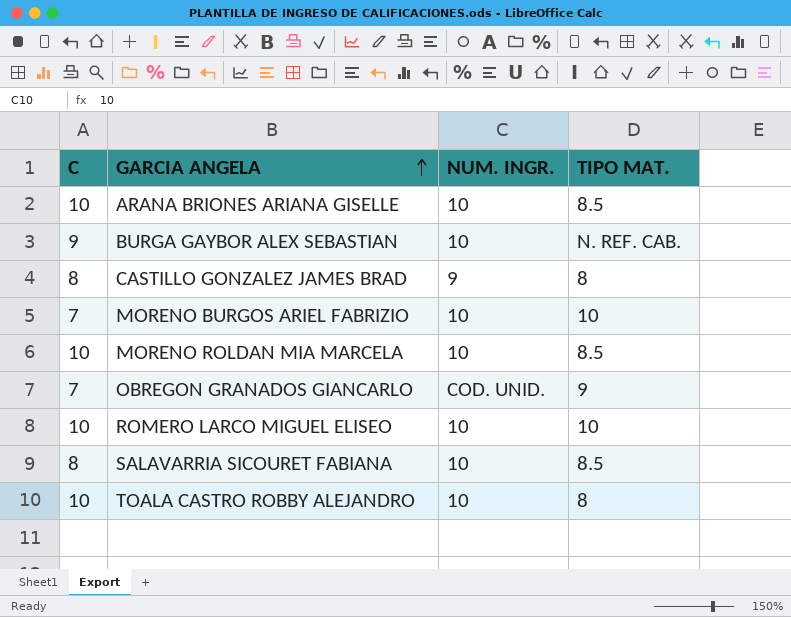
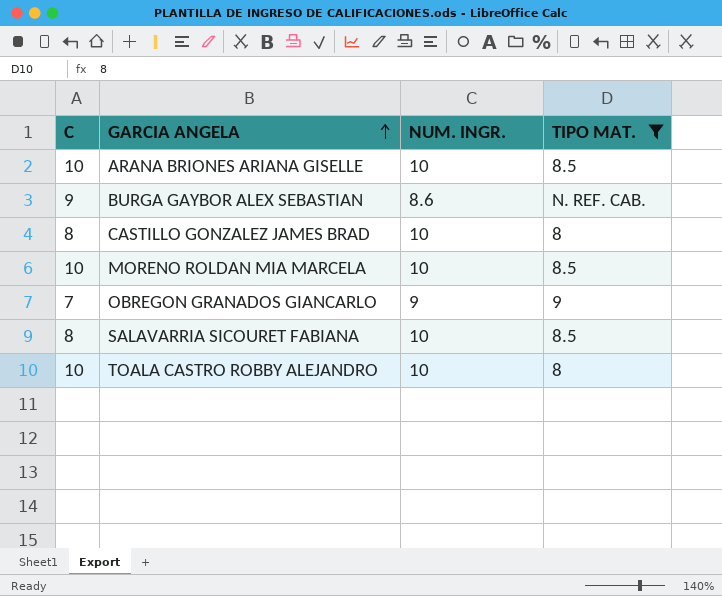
filter: none -> TIPO MAT. != 10
BURGA GAYBOR ALEX SEBASTIAN | NUM. INGR.: 10 -> 8.6
CASTILLO GONZALEZ JAMES BRAD | NUM. INGR.: 9 -> 10
OBREGON GRANADOS GIANCARLO | NUM. INGR.: COD. UNID. -> 9

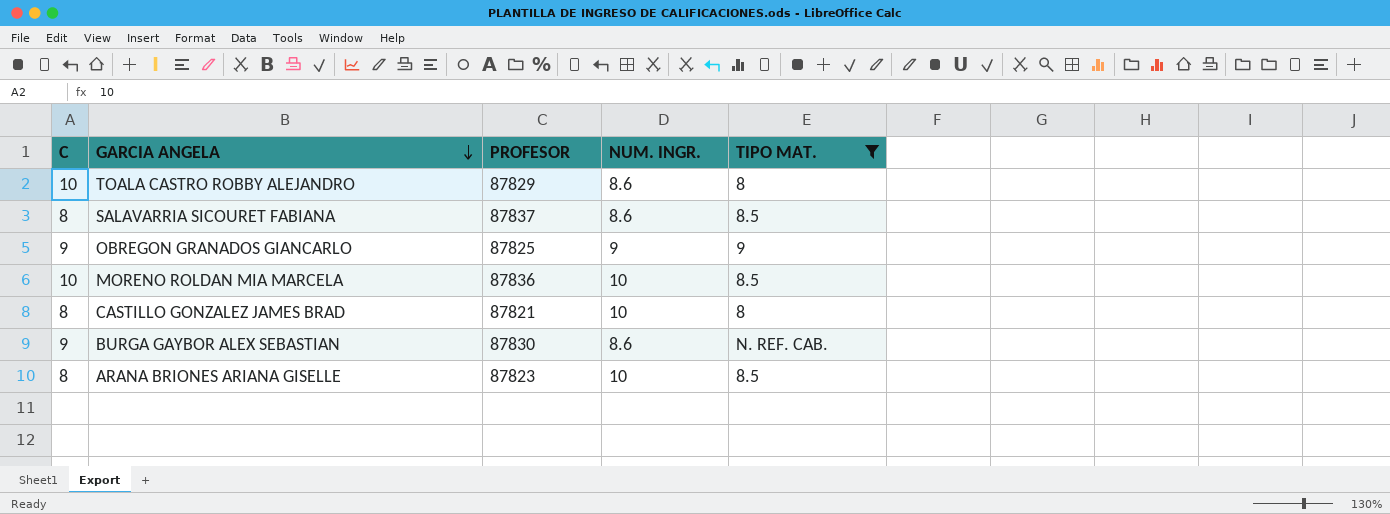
row order: GARCIA ANGELA ascending -> GARCIA ANGELA descending
column PROFESOR | position: none -> 3
TOALA CASTRO ROBBY ALEJANDRO | NUM. INGR.: 10 -> 8.6
SALAVARRIA SICOURET FABIANA | NUM. INGR.: 10 -> 8.6
OBREGON GRANADOS GIANCARLO | C: 7 -> 9
ARANA BRIONES ARIANA GISELLE | C: 10 -> 8

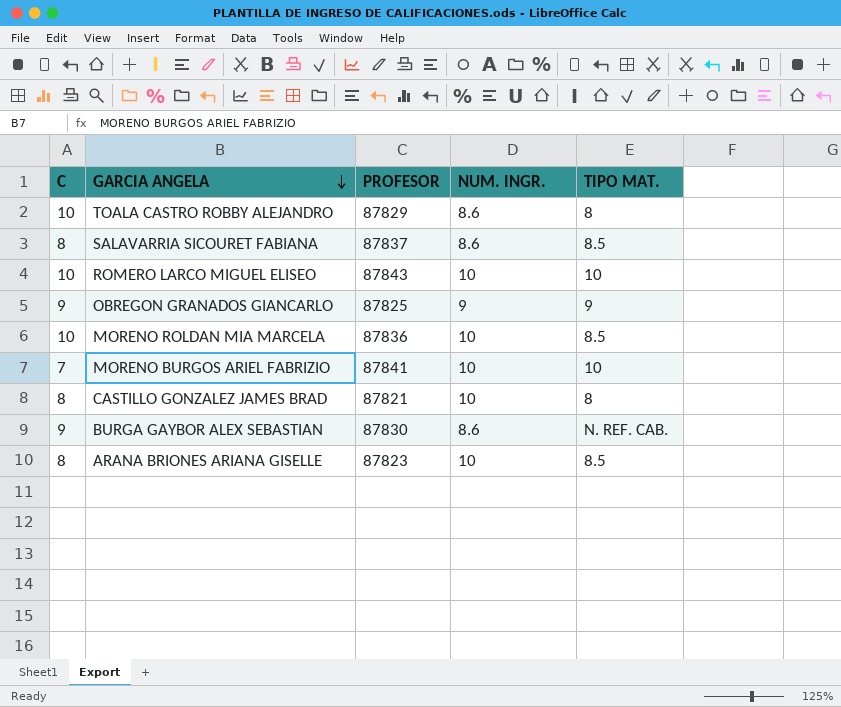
filter: TIPO MAT. != 10 -> none

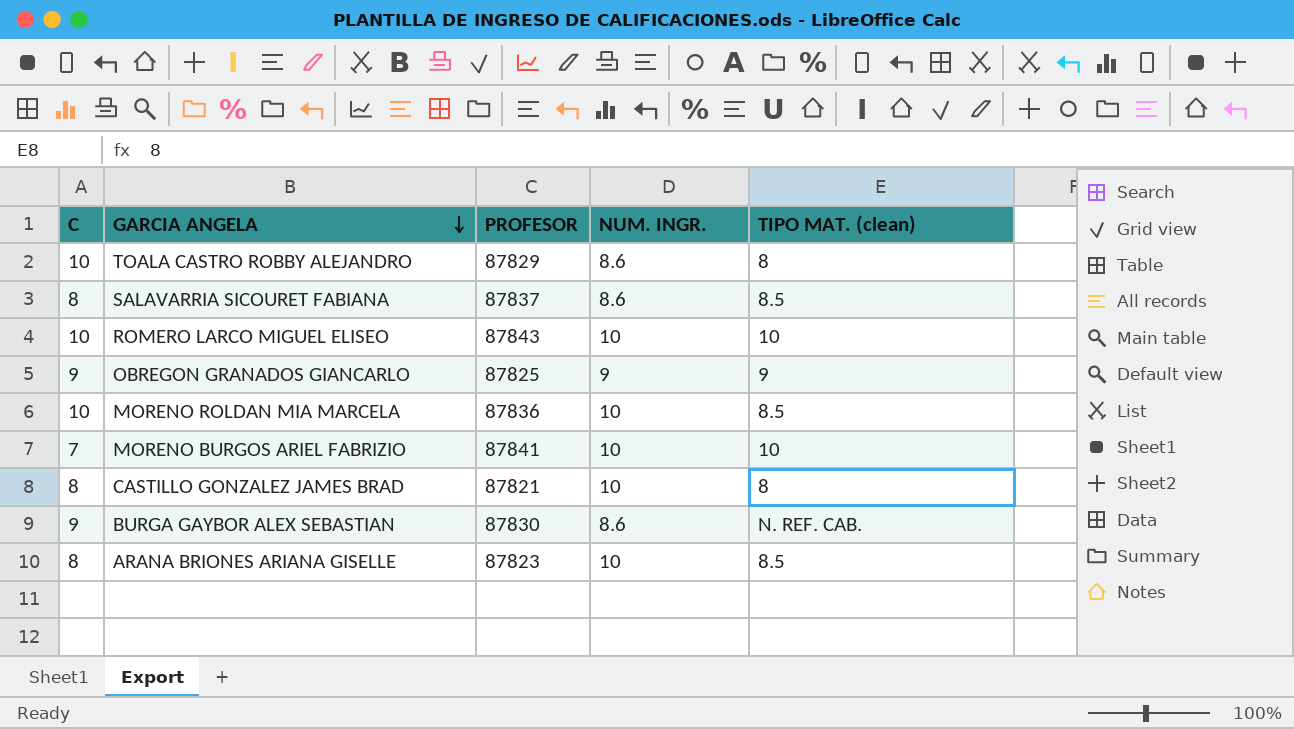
column name: TIPO MAT. -> TIPO MAT. (clean)

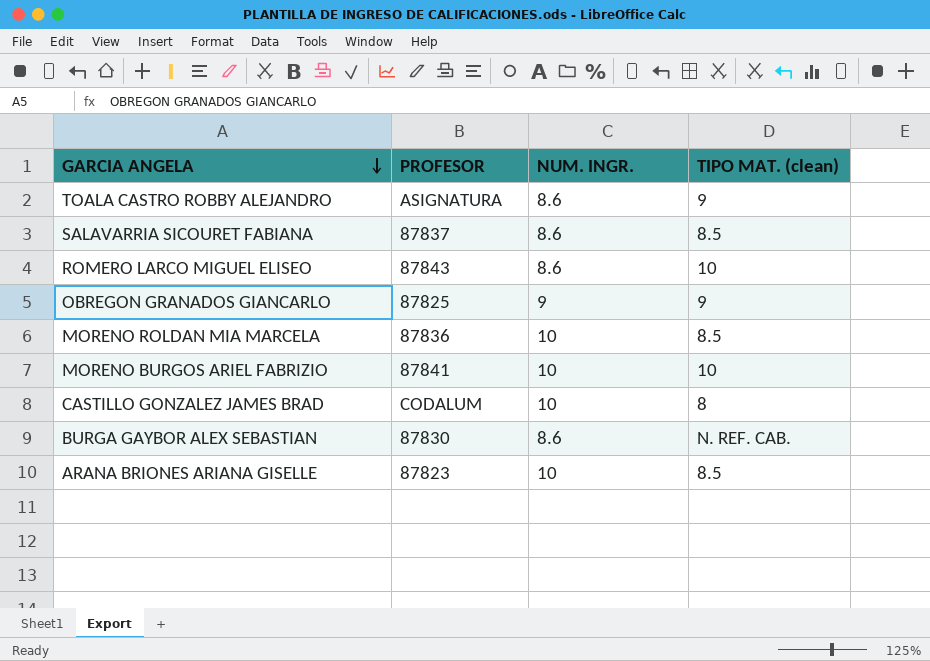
column C | position: 1 -> none
TOALA CASTRO ROBBY ALEJANDRO | PROFESOR: 87829 -> ASIGNATURA
TOALA CASTRO ROBBY ALEJANDRO | TIPO MAT. (clean): 8 -> 9
ROMERO LARCO MIGUEL ELISEO | NUM. INGR.: 10 -> 8.6
CASTILLO GONZALEZ JAMES BRAD | PROFESOR: 87821 -> CODALUM

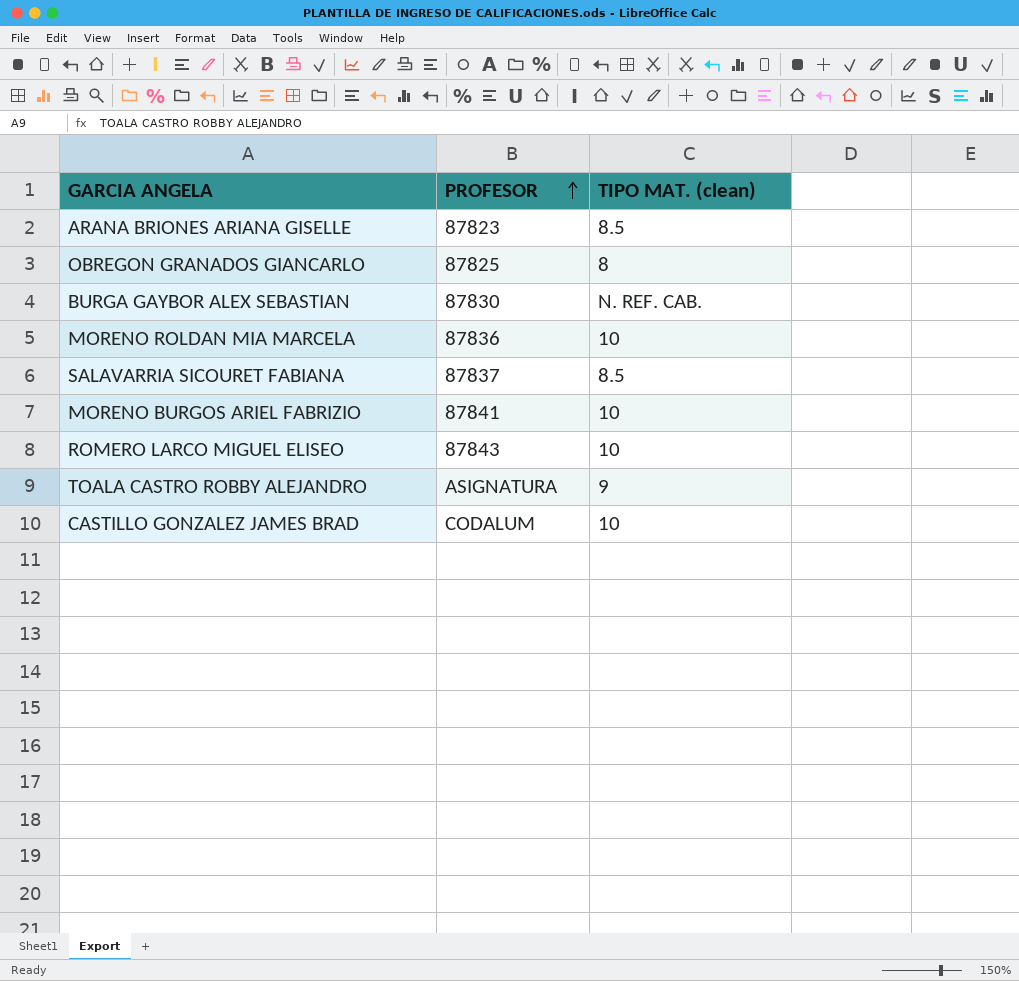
row order: GARCIA ANGELA descending -> PROFESOR ascending
column NUM. INGR. | position: 3 -> none
OBREGON GRANADOS GIANCARLO | TIPO MAT. (clean): 9 -> 8
MORENO ROLDAN MIA MARCELA | TIPO MAT. (clean): 8.5 -> 10
CASTILLO GONZALEZ JAMES BRAD | TIPO MAT. (clean): 8 -> 10

